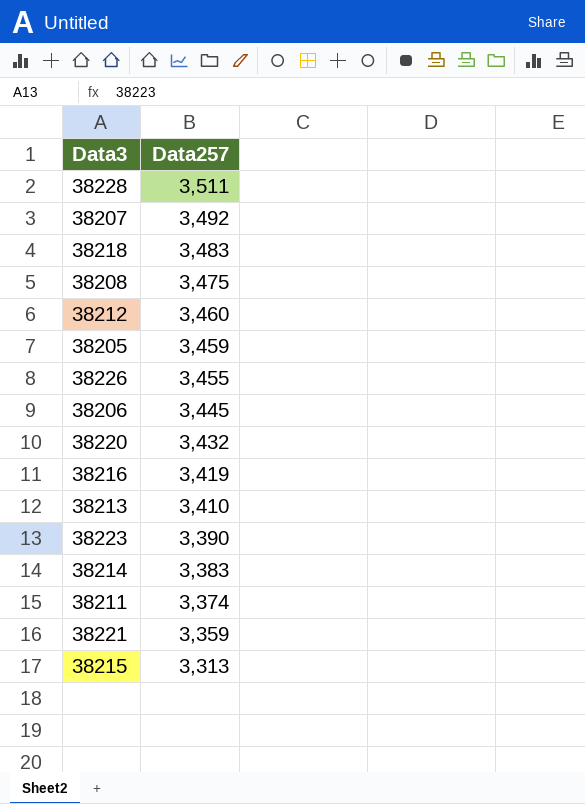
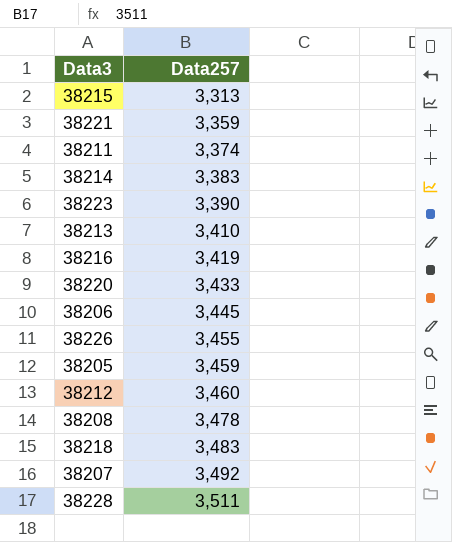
row order: Data257 descending -> Data257 ascending
38220 | Data257: 3,432 -> 3,433
38208 | Data257: 3,475 -> 3,478

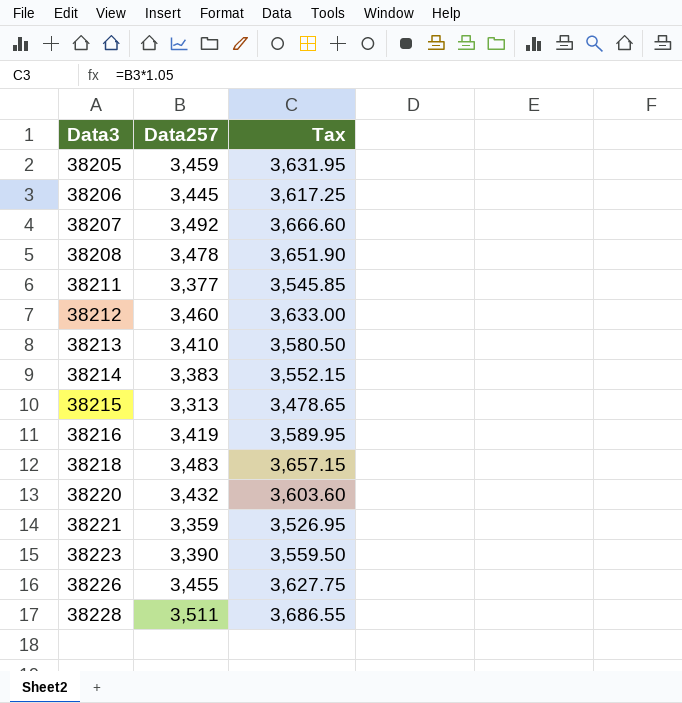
row order: Data257 ascending -> Data3 ascending
column Tax | formula: none -> [Data257] * 1.05
38211 | Data257: 3,374 -> 3,377
38220 | Data257: 3,433 -> 3,432

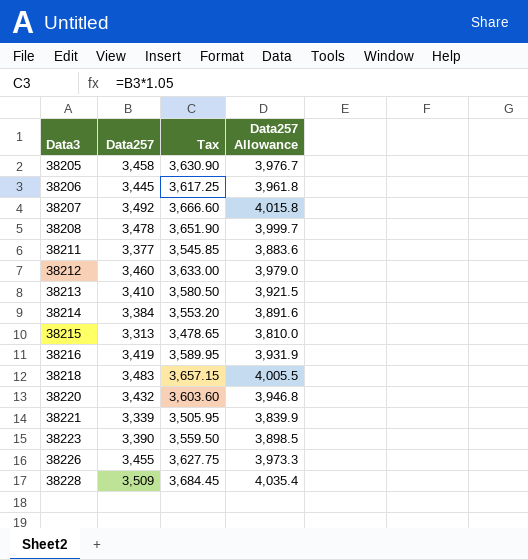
column Data257 Allowance | formula: none -> [Data257] * 1.15
38205 | Data257: 3,459 -> 3,458
38205 | Tax: 3,631.95 -> 3,630.90
38214 | Data257: 3,383 -> 3,384
38214 | Tax: 3,552.15 -> 3,553.20
38221 | Data257: 3,359 -> 3,339
38221 | Tax: 3,526.95 -> 3,505.95
38228 | Data257: 3,511 -> 3,509
38228 | Tax: 3,686.55 -> 3,684.45

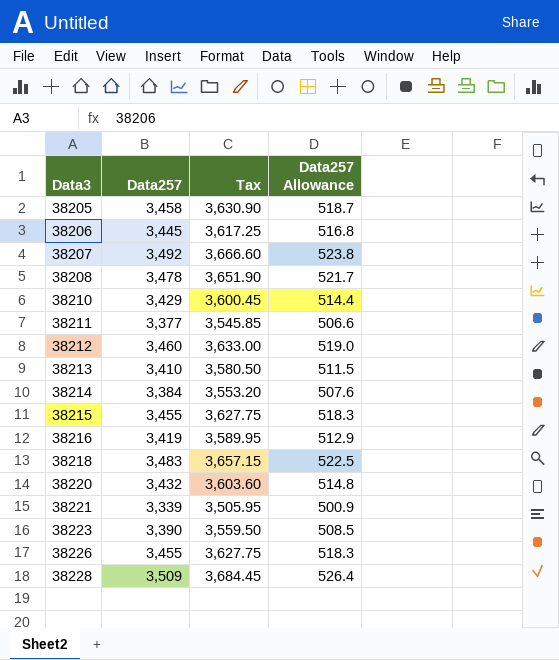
column Data257 Allowance | formula: [Data257] * 1.15 -> [Data257] * 0.15
row 38210: none -> 3,429 | 3,600.45 | 514.4
38215 | Data257: 3,313 -> 3,455
38215 | Tax: 3,478.65 -> 3,627.75

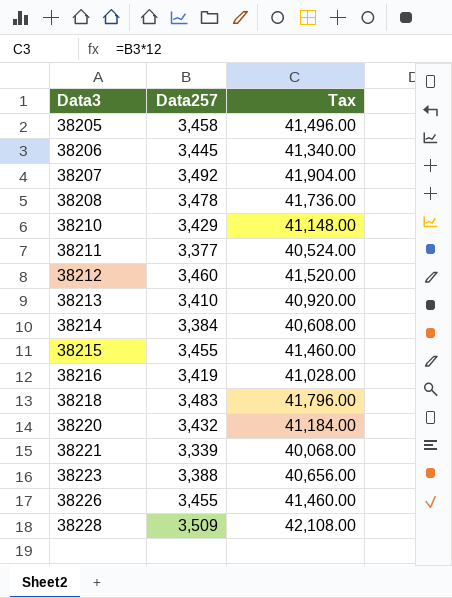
column Data257 Allowance | formula: [Data257] * 0.15 -> none
column Tax | formula: [Data257] * 1.05 -> [Data257] * 12
38223 | Data257: 3,390 -> 3,388

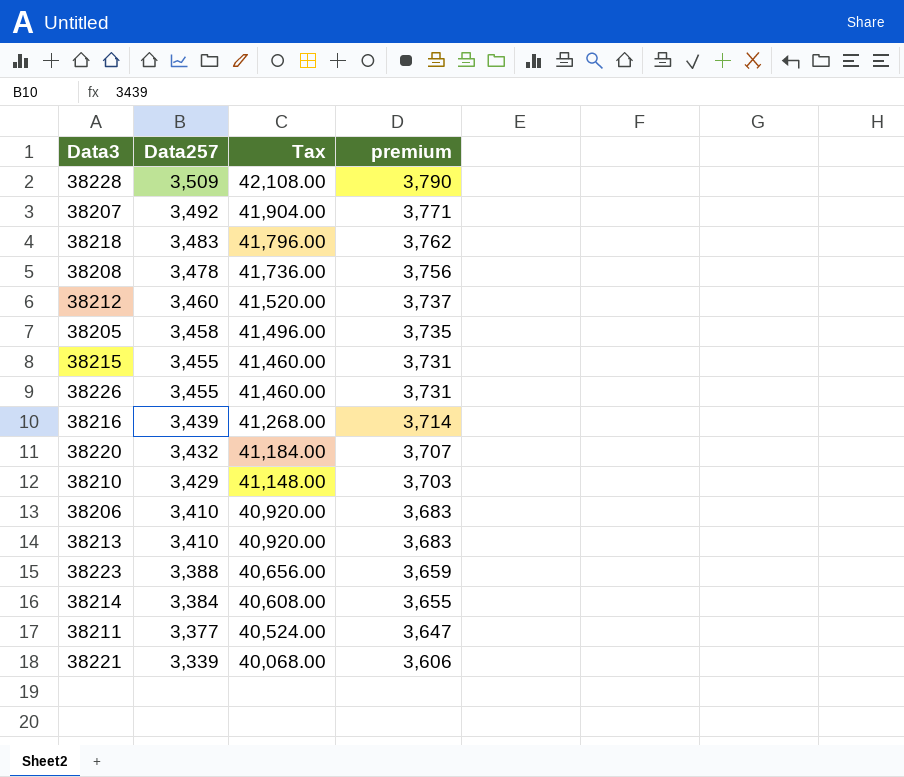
row order: Data3 ascending -> Data257 descending
column premium | formula: none -> [Data257] * 1.08
38216 | Data257: 3,419 -> 3,439
38216 | Tax: 41,028.00 -> 41,268.00
38206 | Data257: 3,445 -> 3,410
38206 | Tax: 41,340.00 -> 40,920.00

